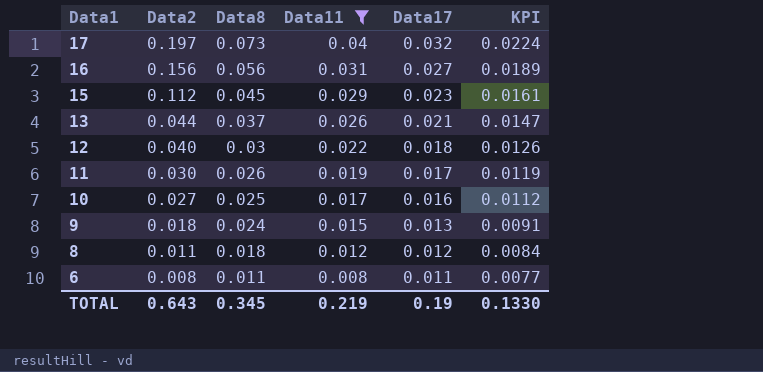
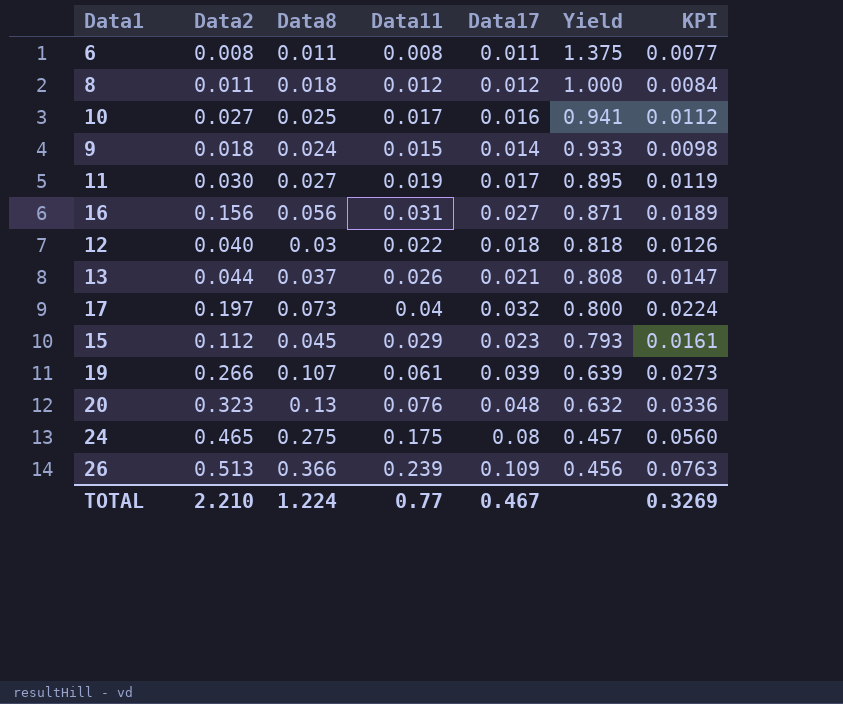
filter: Data11 <= 0.04 -> none
row order: Data1 descending -> Yield descending
column Yield | formula: none -> [Data17] / [Data11]
9 | Data17: 0.013 -> 0.014
9 | KPI: 0.0091 -> 0.0098
11 | Data8: 0.026 -> 0.027
TOTAL | Data2: 0.643 -> 2.210
TOTAL | Data8: 0.345 -> 1.224
TOTAL | Data11: 0.219 -> 0.77
TOTAL | Data17: 0.19 -> 0.467
TOTAL | KPI: 0.1330 -> 0.3269

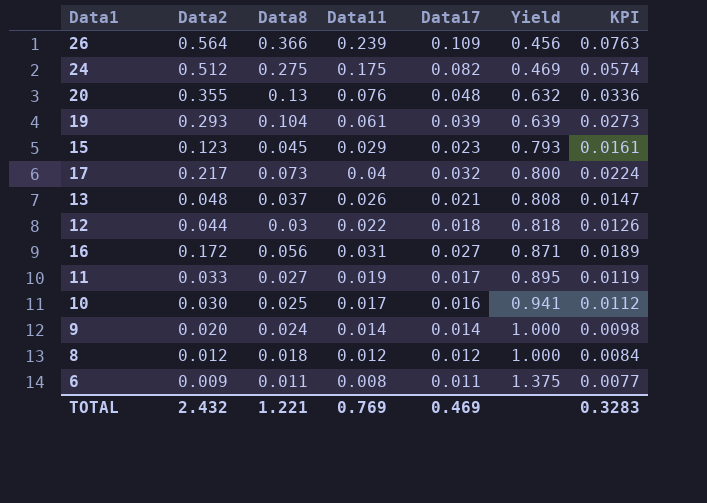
row order: Yield descending -> Yield ascending
26 | Data2: 0.513 -> 0.564
24 | Data2: 0.465 -> 0.512
24 | Data17: 0.08 -> 0.082
24 | Yield: 0.457 -> 0.469
24 | KPI: 0.0560 -> 0.0574
20 | Data2: 0.323 -> 0.355
19 | Data2: 0.266 -> 0.293
19 | Data8: 0.107 -> 0.104
15 | Data2: 0.112 -> 0.123
17 | Data2: 0.197 -> 0.217
13 | Data2: 0.044 -> 0.048
12 | Data2: 0.040 -> 0.044
16 | Data2: 0.156 -> 0.172
11 | Data2: 0.030 -> 0.033
10 | Data2: 0.027 -> 0.030
9 | Data2: 0.018 -> 0.020
9 | Data11: 0.015 -> 0.014
9 | Yield: 0.933 -> 1.000
8 | Data2: 0.011 -> 0.012
6 | Data2: 0.008 -> 0.009
TOTAL | Data2: 2.210 -> 2.432
TOTAL | Data8: 1.224 -> 1.221
TOTAL | Data11: 0.77 -> 0.769
TOTAL | Data17: 0.467 -> 0.469
TOTAL | KPI: 0.3269 -> 0.3283

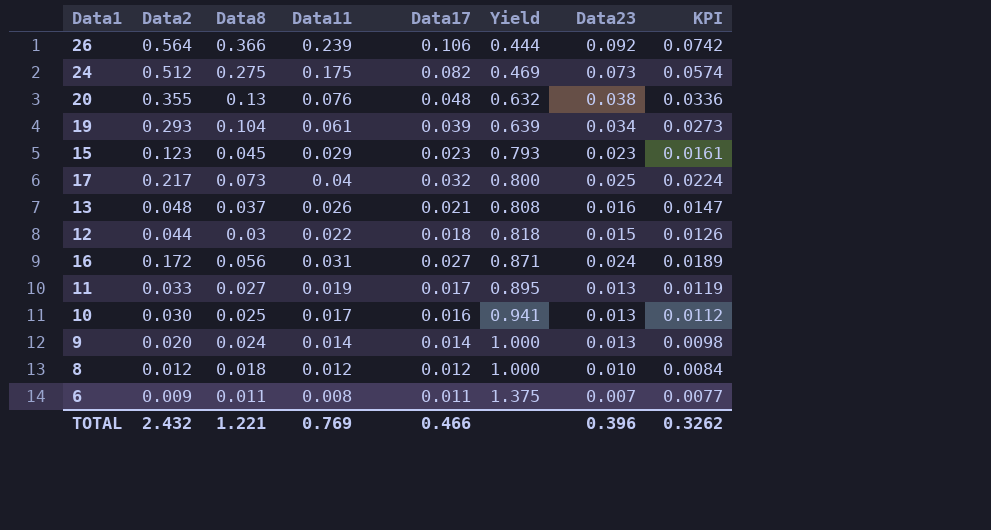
column Data23 | position: none -> 7
26 | Data17: 0.109 -> 0.106
26 | Yield: 0.456 -> 0.444
26 | KPI: 0.0763 -> 0.0742
TOTAL | Data17: 0.469 -> 0.466
TOTAL | KPI: 0.3283 -> 0.3262

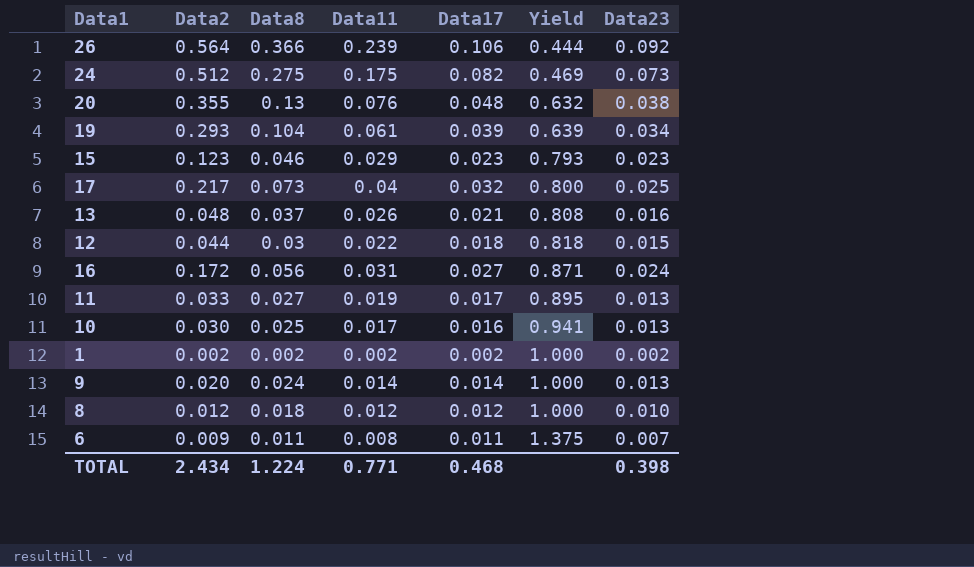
column KPI | formula: [Data17] * 0.7 -> none
15 | Data8: 0.045 -> 0.046
row 1: none -> 0.002 | 0.002 | 0.002 | 0.002 | 1.000 | 0.002
TOTAL | Data2: 2.432 -> 2.434
TOTAL | Data8: 1.221 -> 1.224
TOTAL | Data11: 0.769 -> 0.771
TOTAL | Data17: 0.466 -> 0.468
TOTAL | Data23: 0.396 -> 0.398

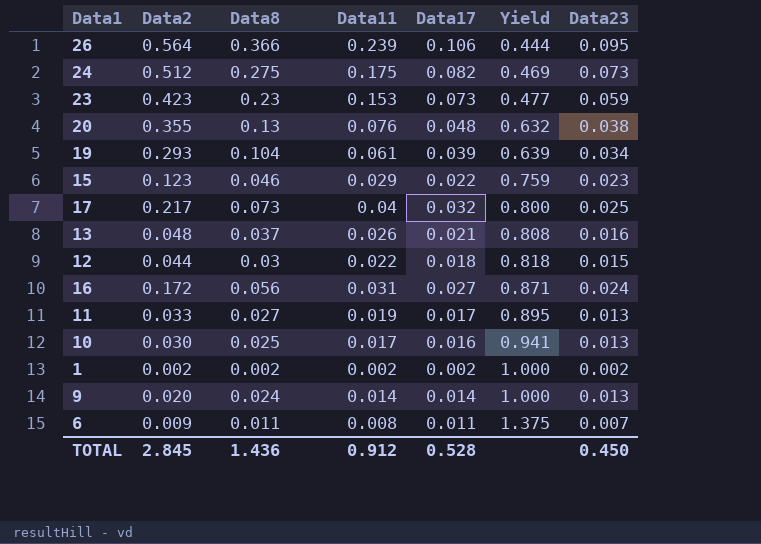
row 8: 0.012 | 0.018 | 0.012 | 0.012 | 1.000 | 0.010 -> none
26 | Data23: 0.092 -> 0.095
row 23: none -> 0.423 | 0.23 | 0.153 | 0.073 | 0.477 | 0.059
15 | Data17: 0.023 -> 0.022
15 | Yield: 0.793 -> 0.759
TOTAL | Data2: 2.434 -> 2.845
TOTAL | Data8: 1.224 -> 1.436
TOTAL | Data11: 0.771 -> 0.912
TOTAL | Data17: 0.468 -> 0.528
TOTAL | Data23: 0.398 -> 0.450

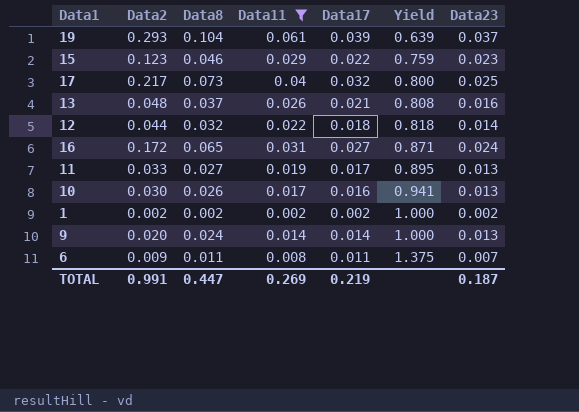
filter: none -> Data11 <= 0.061
19 | Data23: 0.034 -> 0.037
12 | Data8: 0.03 -> 0.032
12 | Data23: 0.015 -> 0.014
16 | Data8: 0.056 -> 0.065
10 | Data8: 0.025 -> 0.026
TOTAL | Data2: 2.845 -> 0.991
TOTAL | Data8: 1.436 -> 0.447
TOTAL | Data11: 0.912 -> 0.269
TOTAL | Data17: 0.528 -> 0.219
TOTAL | Data23: 0.450 -> 0.187

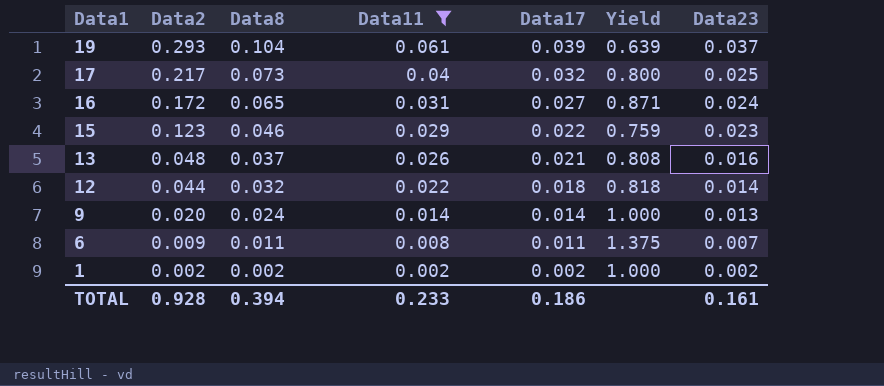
row order: Yield ascending -> Data1 descending
row 11: 0.033 | 0.027 | 0.019 | 0.017 | 0.895 | 0.013 -> none
row 10: 0.030 | 0.026 | 0.017 | 0.016 | 0.941 | 0.013 -> none
TOTAL | Data2: 0.991 -> 0.928
TOTAL | Data8: 0.447 -> 0.394
TOTAL | Data11: 0.269 -> 0.233
TOTAL | Data17: 0.219 -> 0.186
TOTAL | Data23: 0.187 -> 0.161

